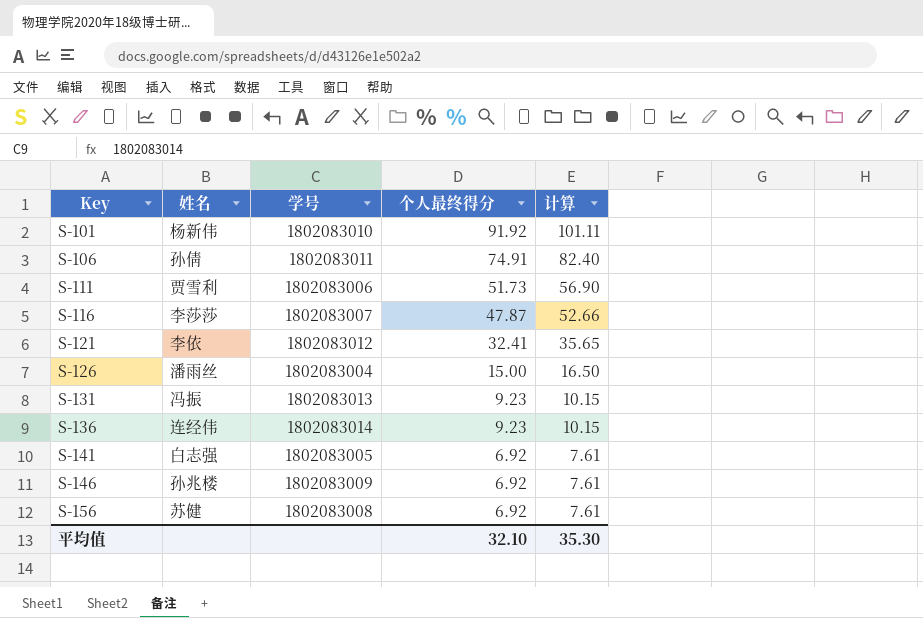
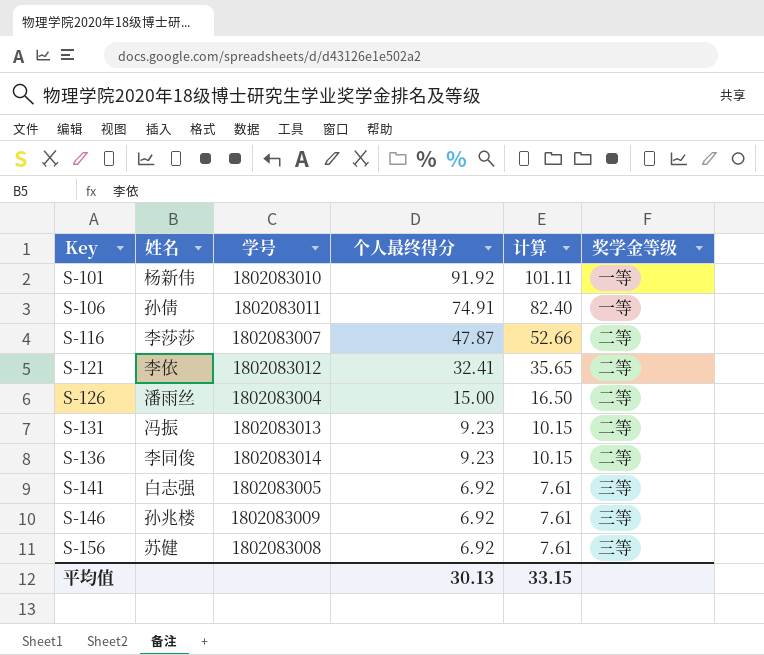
column 奖学金等级 | position: none -> 6
row S-111: 贾雪利 | 1802083006 | 51.73 | 56.90 -> none
S-136 | 姓名: 连经伟 -> 李同俊
平均值 | 个人最终得分: 32.10 -> 30.13
平均值 | 计算: 35.30 -> 33.15

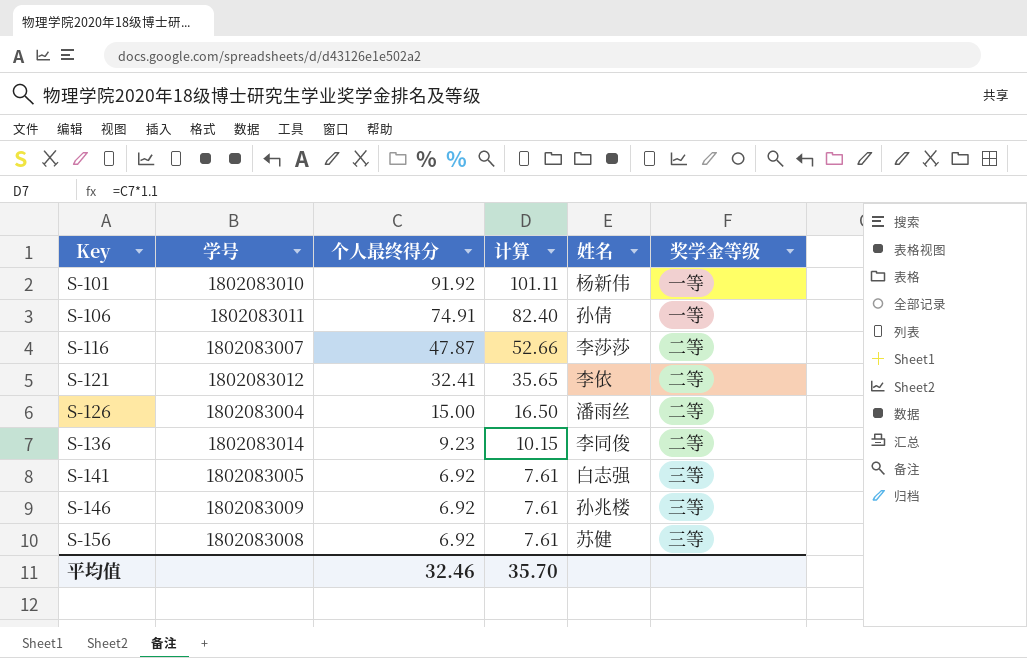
column 姓名 | position: 2 -> 5
row S-131: 冯振 | 1802083013 | 9.23 | 10.15 | 二等 -> none
平均值 | 个人最终得分: 30.13 -> 32.46
平均值 | 计算: 33.15 -> 35.70

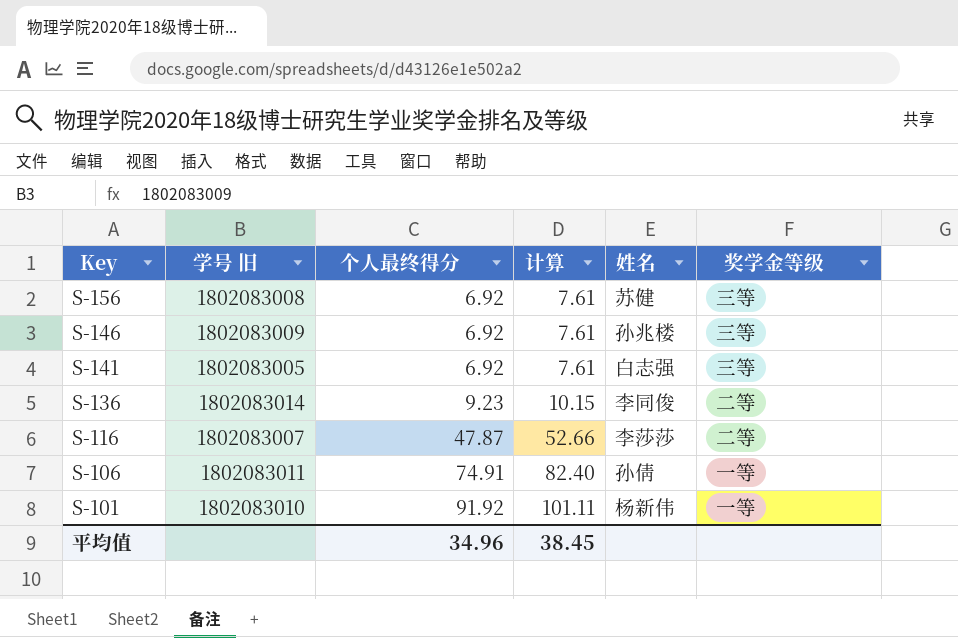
row order: Key ascending -> Key descending
column name: 学号 -> 学号 旧
row S-121: 1802083012 | 32.41 | 35.65 | 李依 | 二等 -> none
row S-126: 1802083004 | 15.00 | 16.50 | 潘雨丝 | 二等 -> none
平均值 | 个人最终得分: 32.46 -> 34.96
平均值 | 计算: 35.70 -> 38.45

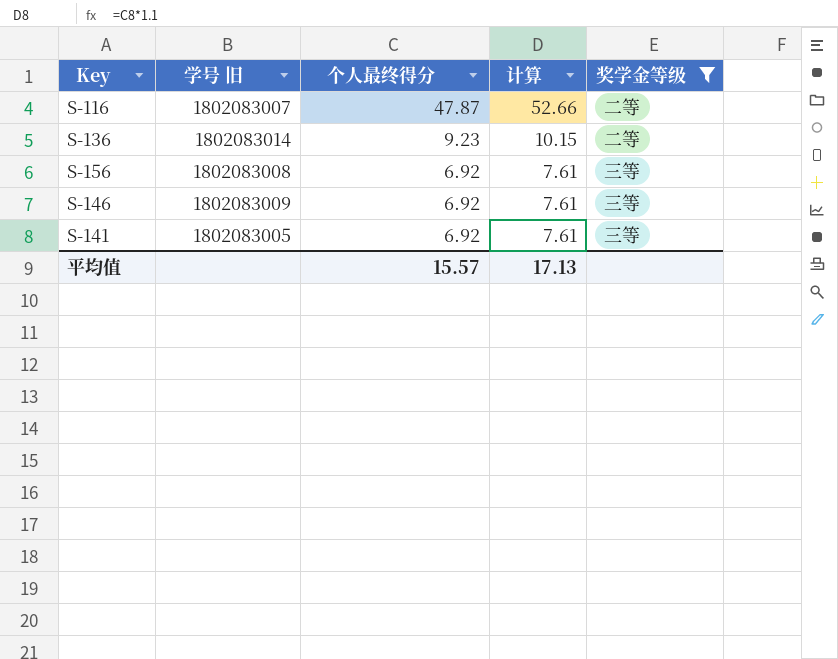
filter: none -> 奖学金等级 != 一等
row order: Key descending -> 个人最终得分 descending
column 姓名 | position: 5 -> none
平均值 | 个人最终得分: 34.96 -> 15.57
平均值 | 计算: 38.45 -> 17.13

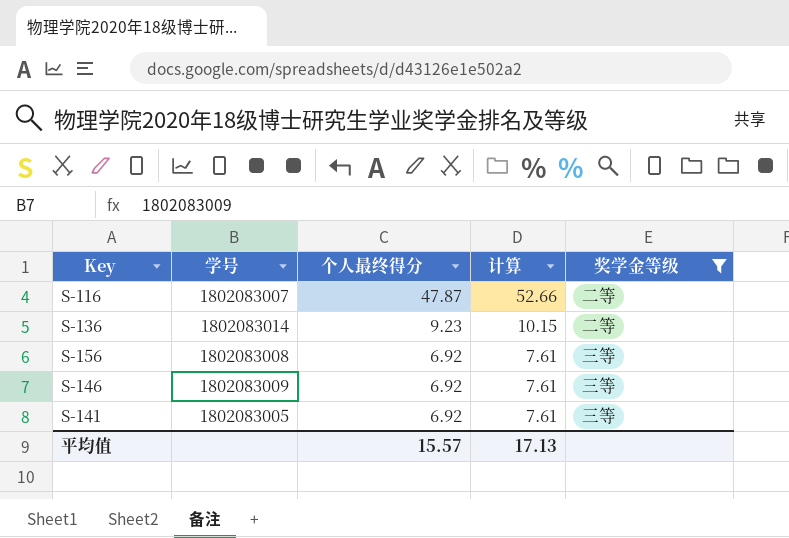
column name: 学号 旧 -> 学号

